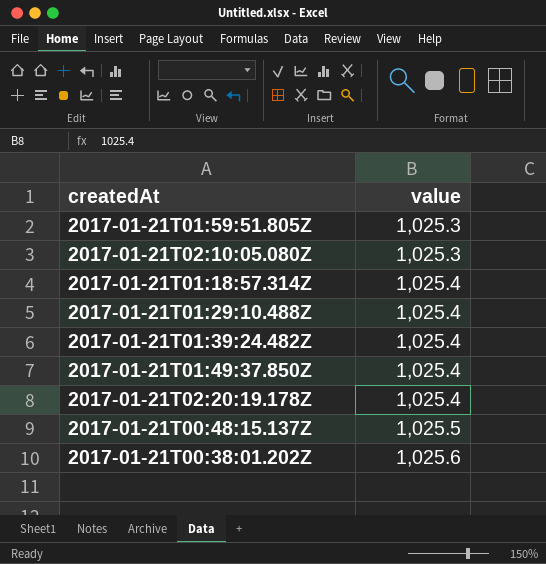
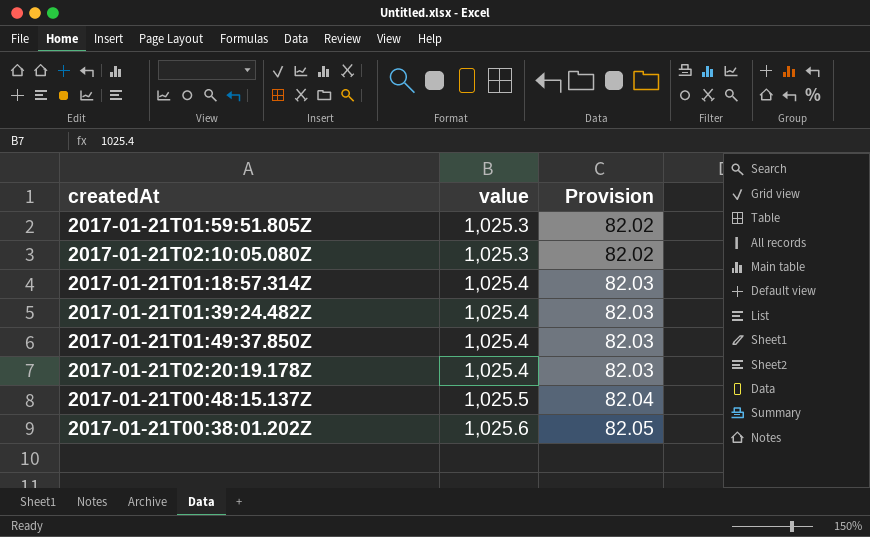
column Provision | formula: none -> [value] * 0.08
row 2017-01-21T01:29:10.488Z: 1,025.4 -> none

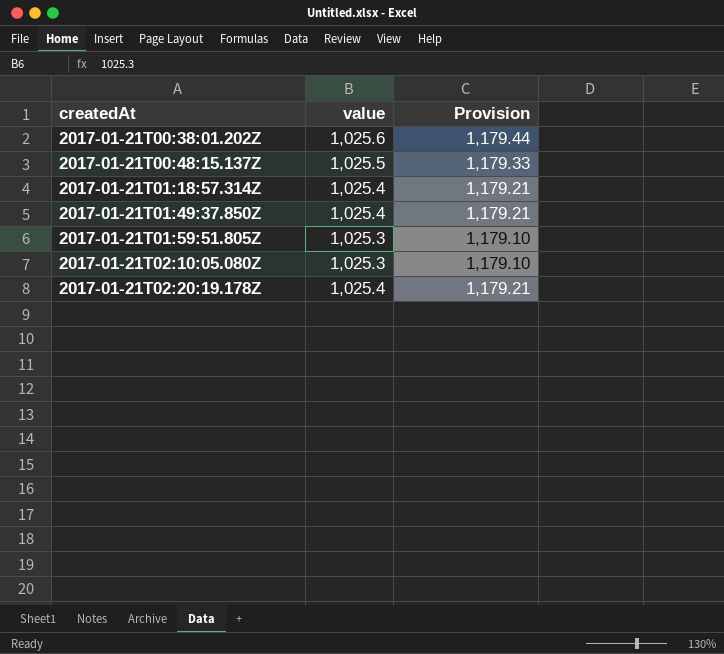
row order: value ascending -> createdAt ascending
column Provision | formula: [value] * 0.08 -> [value] * 1.15
row 2017-01-21T01:39:24.482Z: 1,025.4 | 82.03 -> none

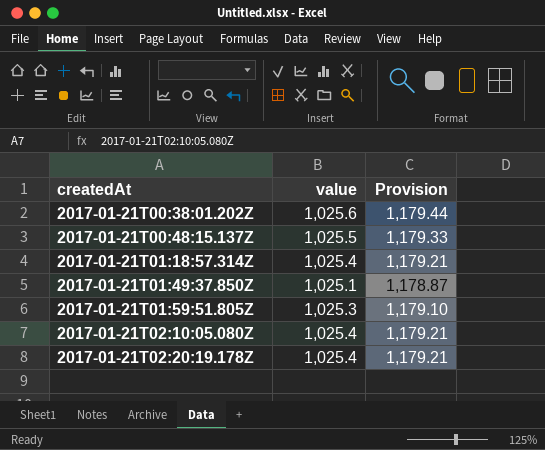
2017-01-21T01:49:37.850Z | value: 1,025.4 -> 1,025.1
2017-01-21T01:49:37.850Z | Provision: 1,179.21 -> 1,178.87
2017-01-21T02:10:05.080Z | value: 1,025.3 -> 1,025.4
2017-01-21T02:10:05.080Z | Provision: 1,179.10 -> 1,179.21

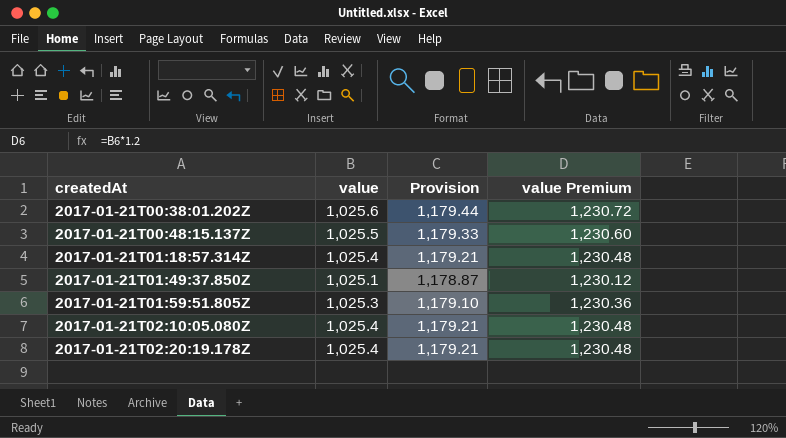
column value Premium | formula: none -> [value] * 1.2

